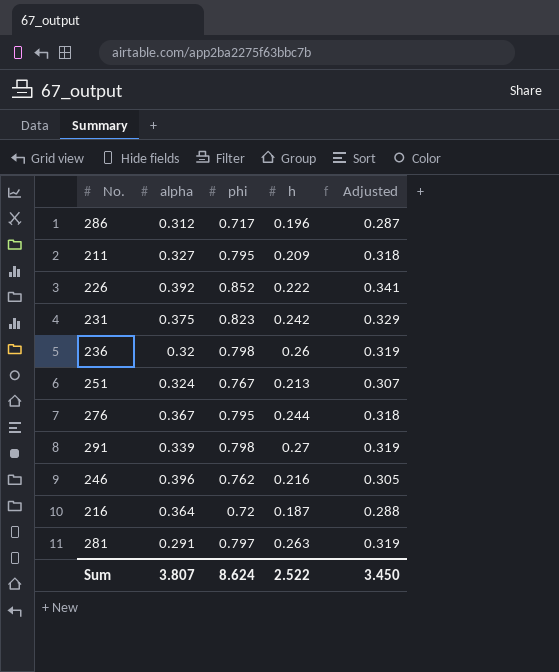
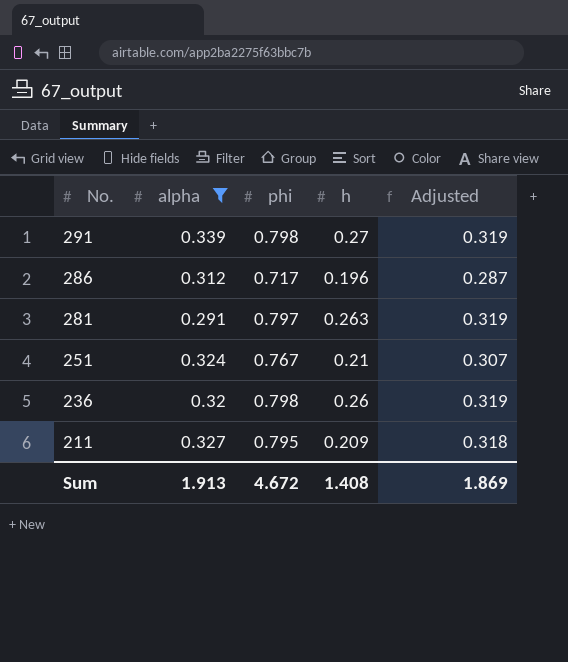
filter: none -> alpha <= 0.339
row order: none -> No. descending
251 | h: 0.213 -> 0.21
Sum | alpha: 3.807 -> 1.913
Sum | phi: 8.624 -> 4.672
Sum | h: 2.522 -> 1.408
Sum | Adjusted: 3.450 -> 1.869

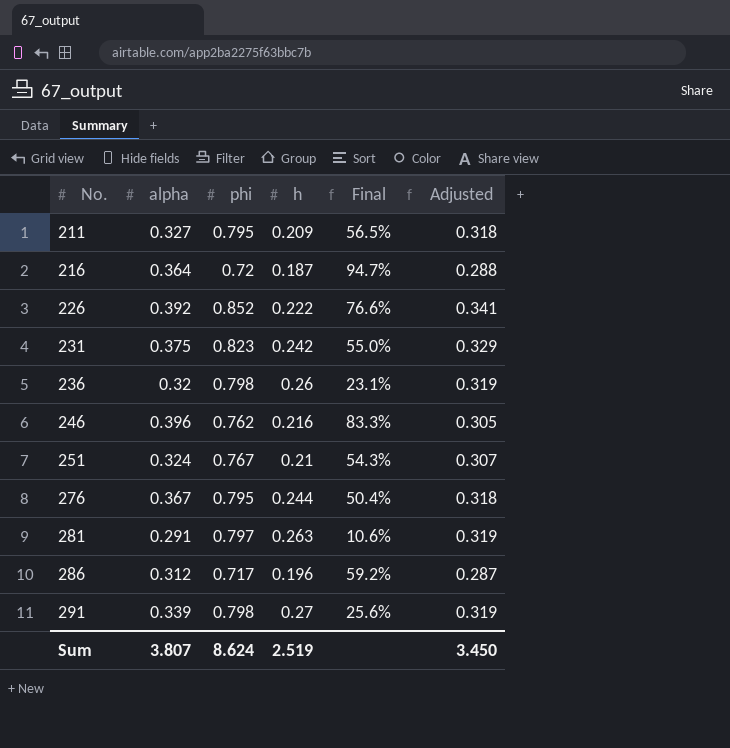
filter: alpha <= 0.339 -> none
row order: No. descending -> No. ascending
column Final | formula: none -> ([alpha] - [h]) / [h]
Sum | alpha: 1.913 -> 3.807
Sum | phi: 4.672 -> 8.624
Sum | h: 1.408 -> 2.519
Sum | Adjusted: 1.869 -> 3.450

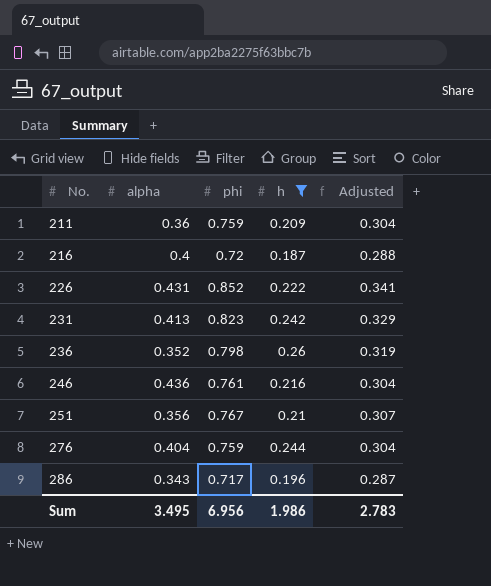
filter: none -> h <= 0.26
column Final | formula: ([alpha] - [h]) / [h] -> none
211 | alpha: 0.327 -> 0.36
211 | phi: 0.795 -> 0.759
211 | Adjusted: 0.318 -> 0.304
216 | alpha: 0.364 -> 0.4
226 | alpha: 0.392 -> 0.431
231 | alpha: 0.375 -> 0.413
236 | alpha: 0.32 -> 0.352
246 | alpha: 0.396 -> 0.436
246 | phi: 0.762 -> 0.761
246 | Adjusted: 0.305 -> 0.304
251 | alpha: 0.324 -> 0.356
276 | alpha: 0.367 -> 0.404
276 | phi: 0.795 -> 0.759
276 | Adjusted: 0.318 -> 0.304
286 | alpha: 0.312 -> 0.343
Sum | alpha: 3.807 -> 3.495
Sum | phi: 8.624 -> 6.956
Sum | h: 2.519 -> 1.986
Sum | Adjusted: 3.450 -> 2.783

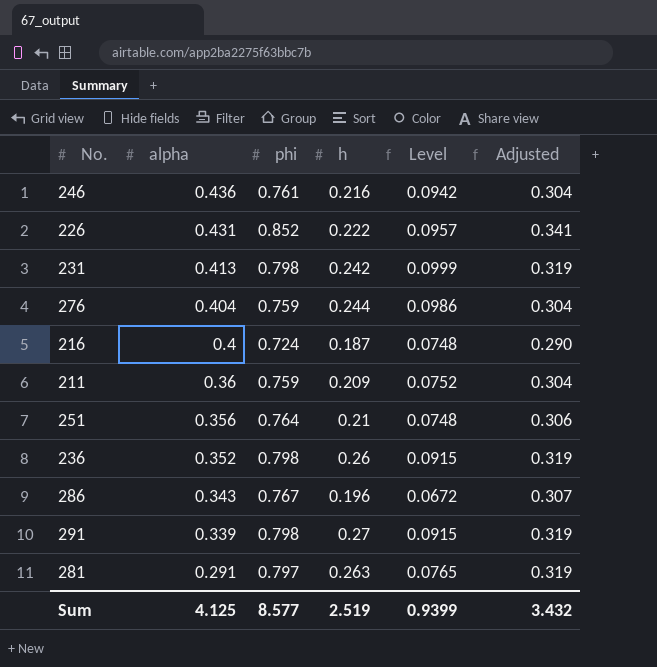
filter: h <= 0.26 -> none
row order: No. ascending -> alpha descending
column Level | formula: none -> [alpha] * [h]
231 | phi: 0.823 -> 0.798
231 | Adjusted: 0.329 -> 0.319
216 | phi: 0.72 -> 0.724
216 | Adjusted: 0.288 -> 0.290
251 | phi: 0.767 -> 0.764
251 | Adjusted: 0.307 -> 0.306
286 | phi: 0.717 -> 0.767
286 | Adjusted: 0.287 -> 0.307
Sum | alpha: 3.495 -> 4.125
Sum | phi: 6.956 -> 8.577
Sum | h: 1.986 -> 2.519
Sum | Adjusted: 2.783 -> 3.432

